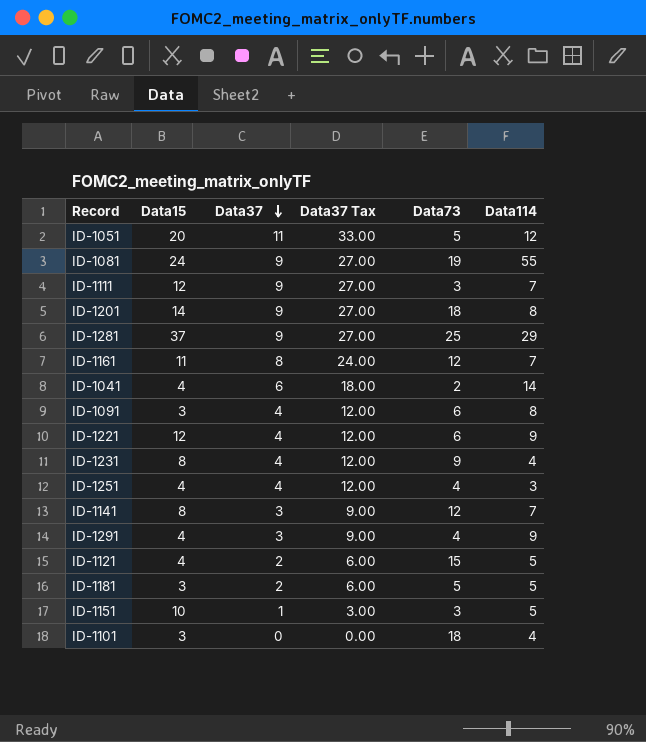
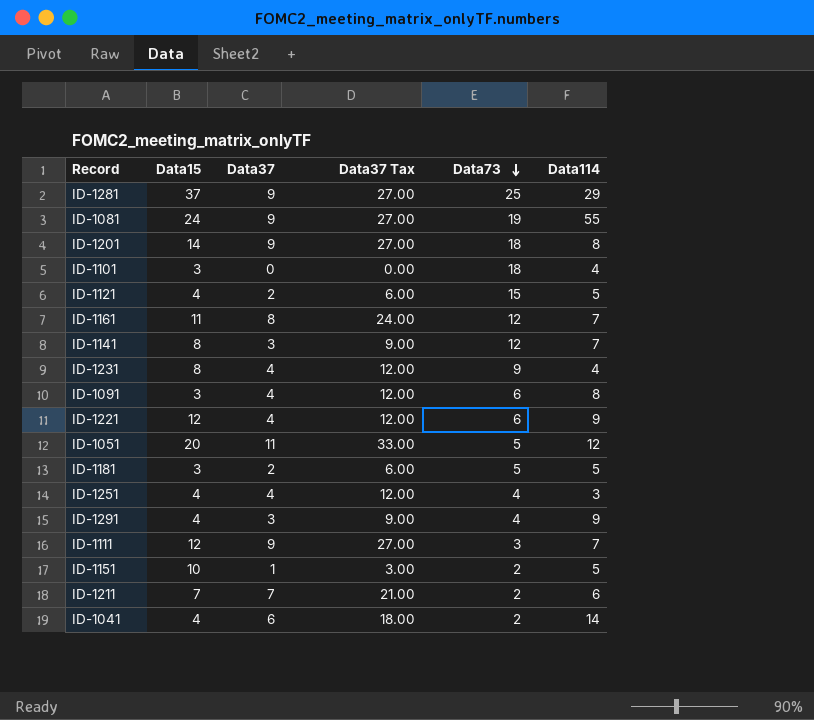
row order: Data37 descending -> Data73 descending
ID-1151 | Data73: 3 -> 2
row ID-1211: none -> 7 | 7 | 21.00 | 2 | 6

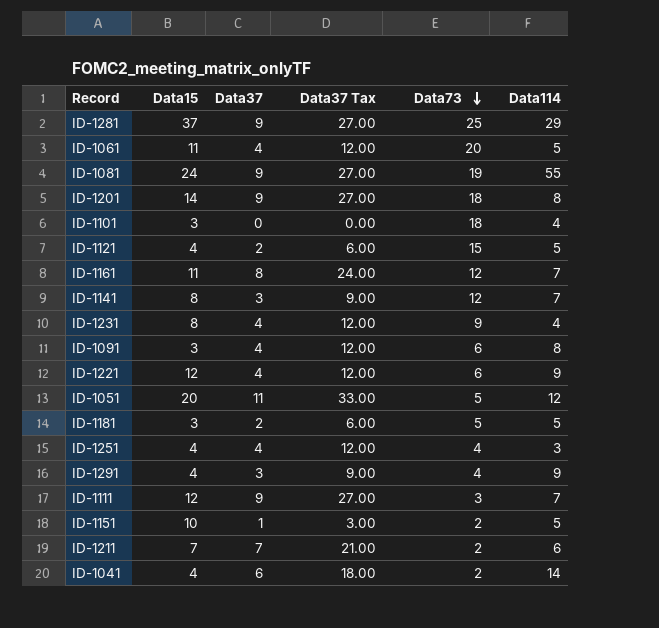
row ID-1061: none -> 11 | 4 | 12.00 | 20 | 5

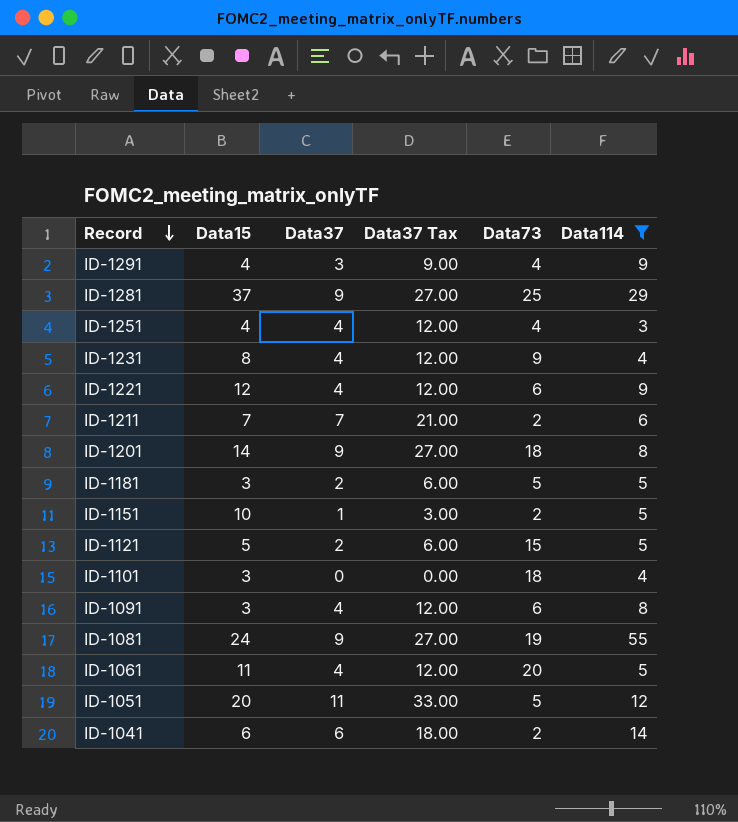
filter: none -> Data114 != 7
row order: Data73 descending -> Record descending
ID-1121 | Data15: 4 -> 5
ID-1041 | Data15: 4 -> 6

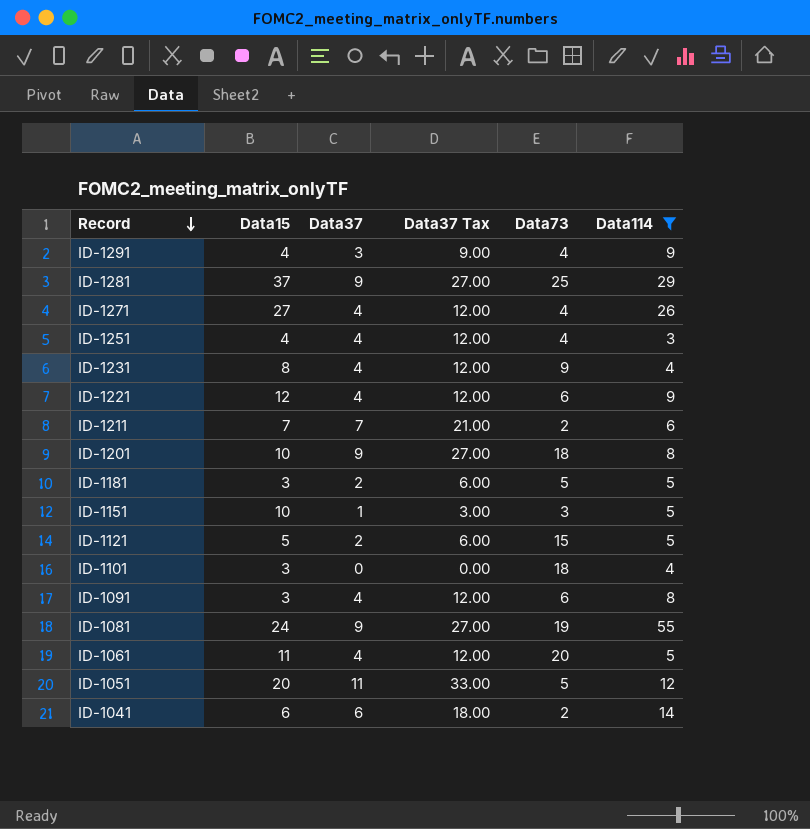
row ID-1271: none -> 27 | 4 | 12.00 | 4 | 26
ID-1201 | Data15: 14 -> 10
ID-1151 | Data73: 2 -> 3

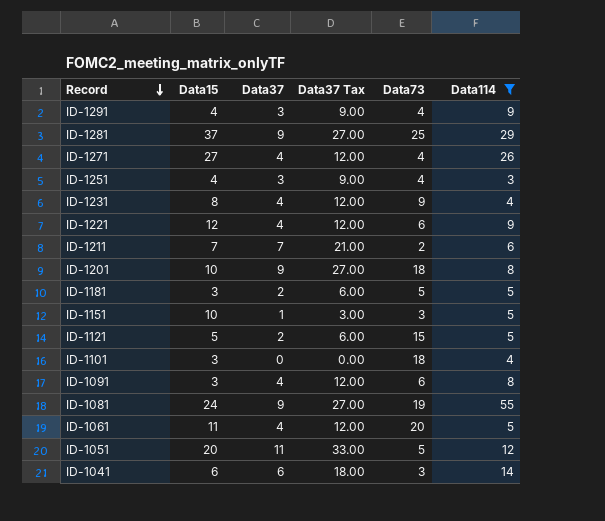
ID-1251 | Data37: 4 -> 3
ID-1251 | Data37 Tax: 12.00 -> 9.00
ID-1041 | Data73: 2 -> 3

